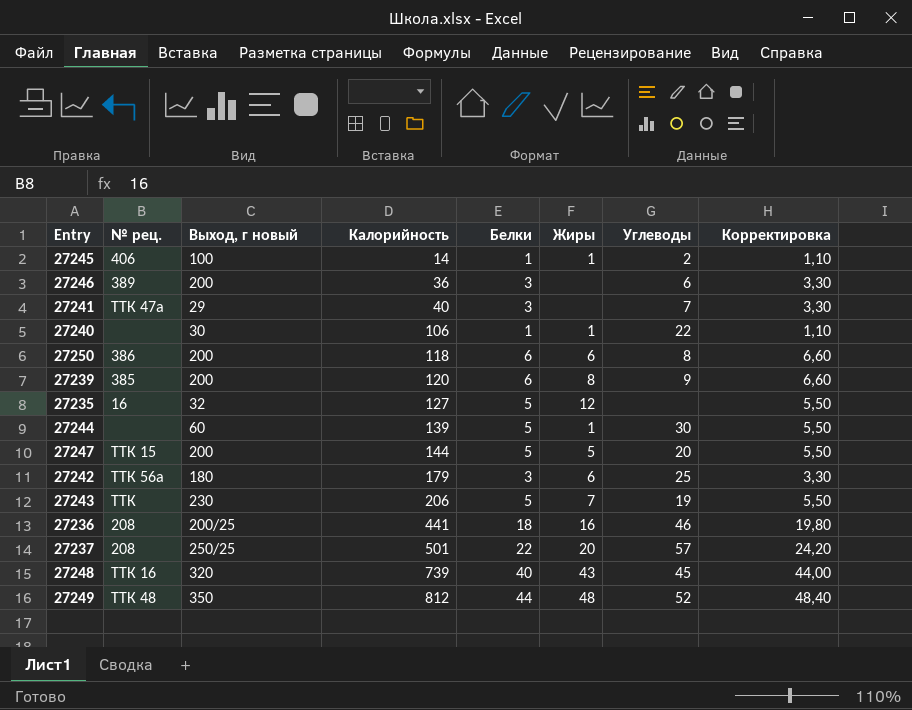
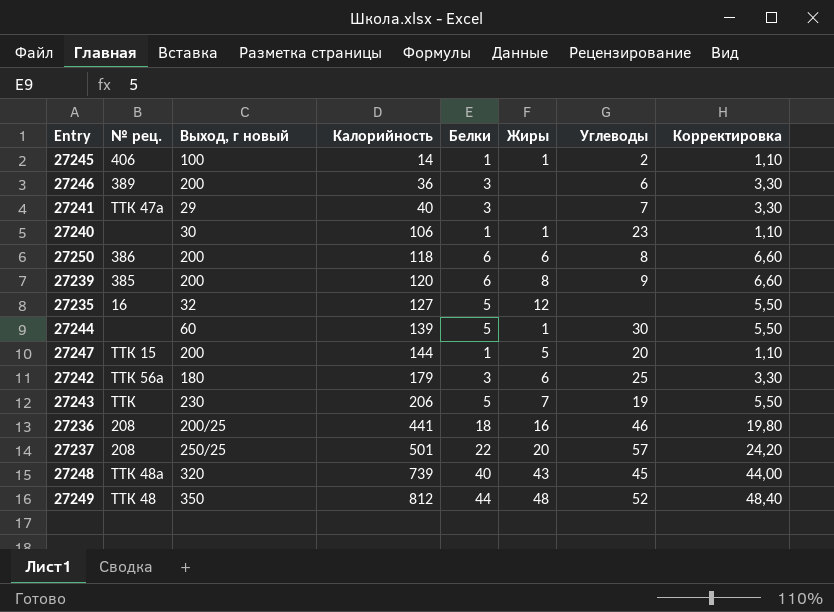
27240 | Углеводы: 22 -> 23
27247 | Белки: 5 -> 1
27247 | Корректировка: 5,50 -> 1,10
27248 | № рец.: ТТК 16 -> ТТК 48а

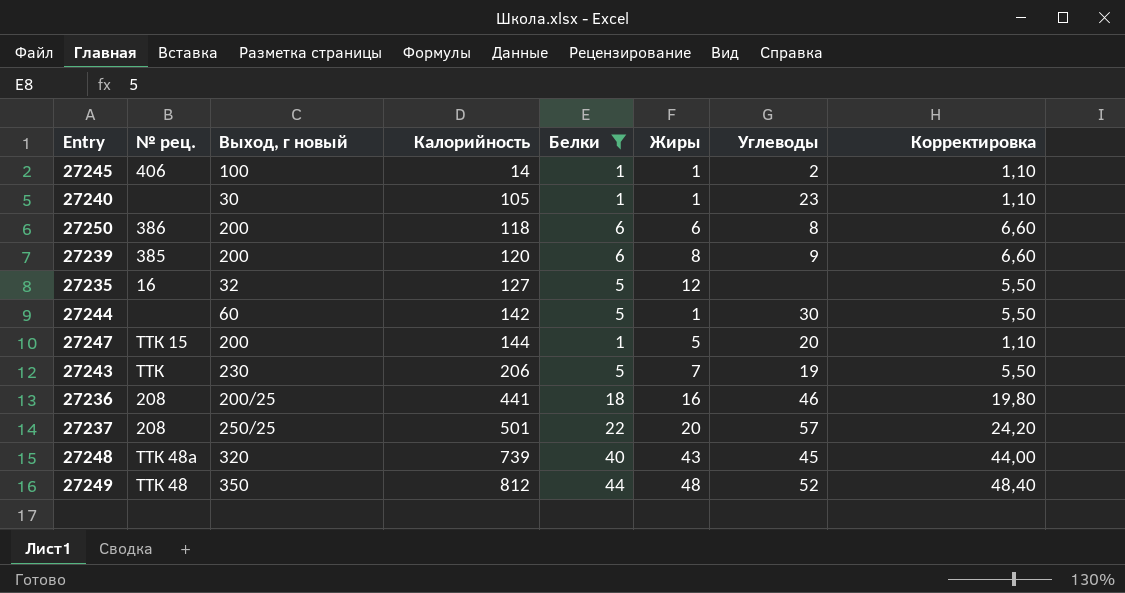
filter: none -> Белки != 3
27240 | Калорийность: 106 -> 105
27244 | Калорийность: 139 -> 142

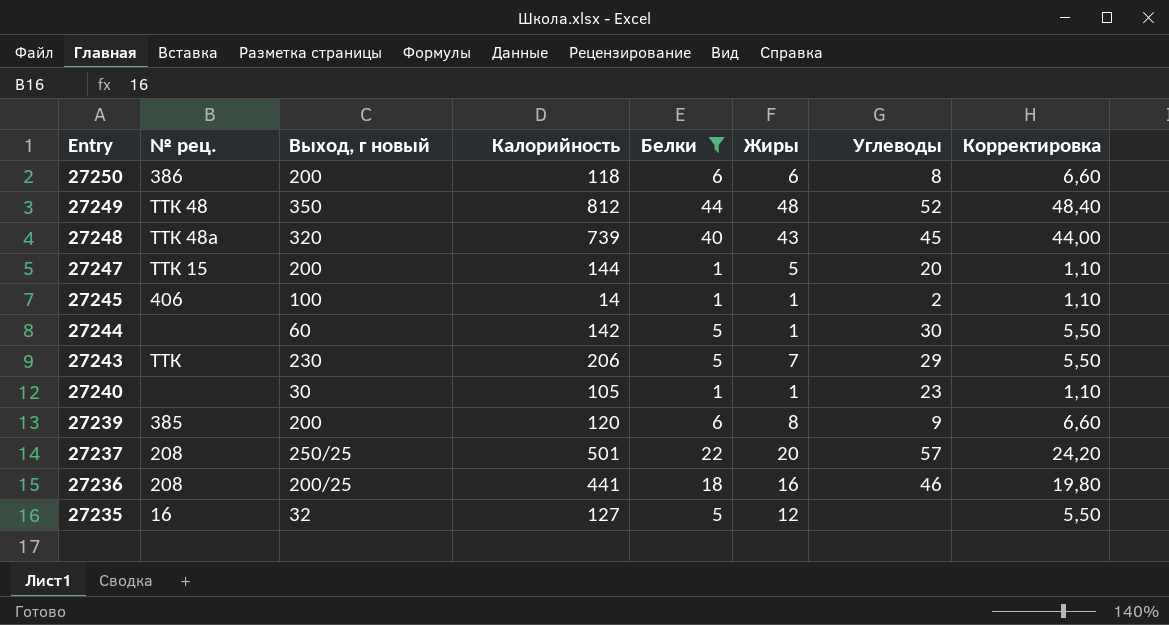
row order: Калорийность ascending -> Entry descending
27243 | Углеводы: 19 -> 29

